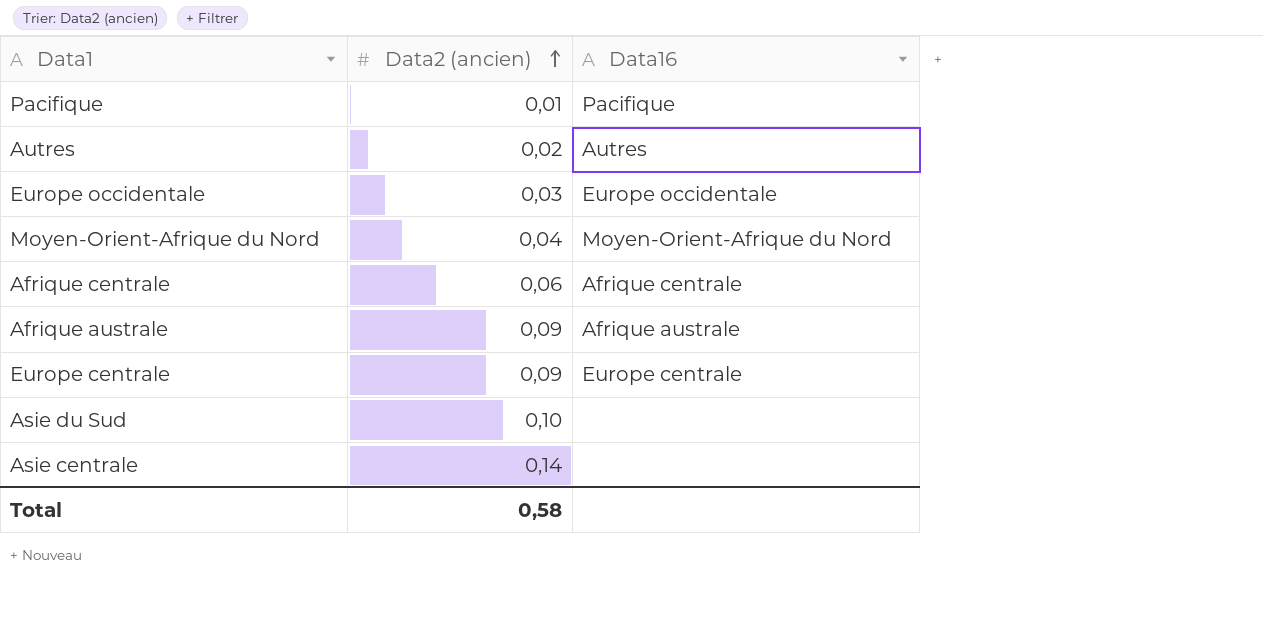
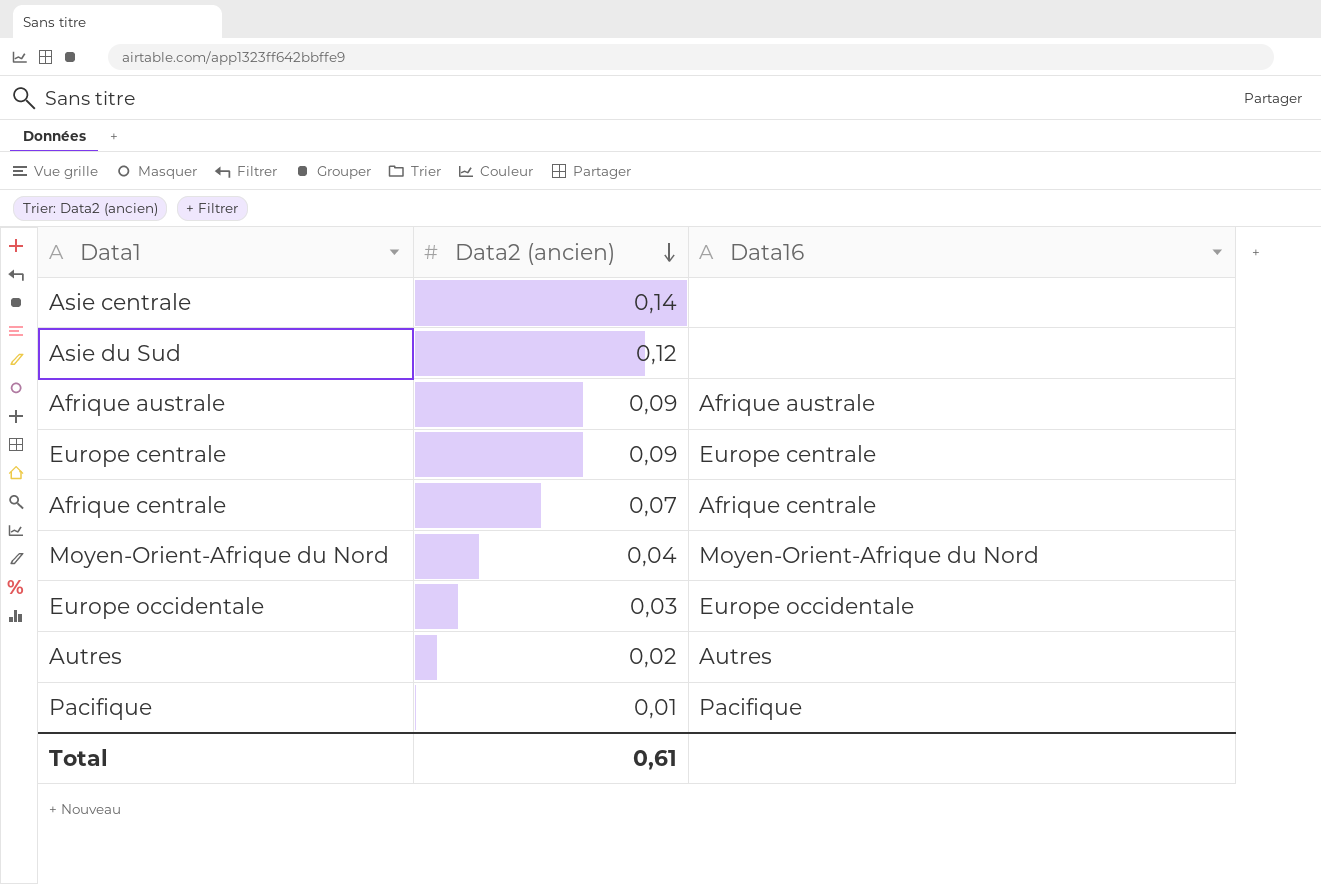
row order: Data2 (ancien) ascending -> Data2 (ancien) descending
Asie du Sud | Data2 (ancien): 0,10 -> 0,12
Afrique centrale | Data2 (ancien): 0,06 -> 0,07
Total | Data2 (ancien): 0,58 -> 0,61

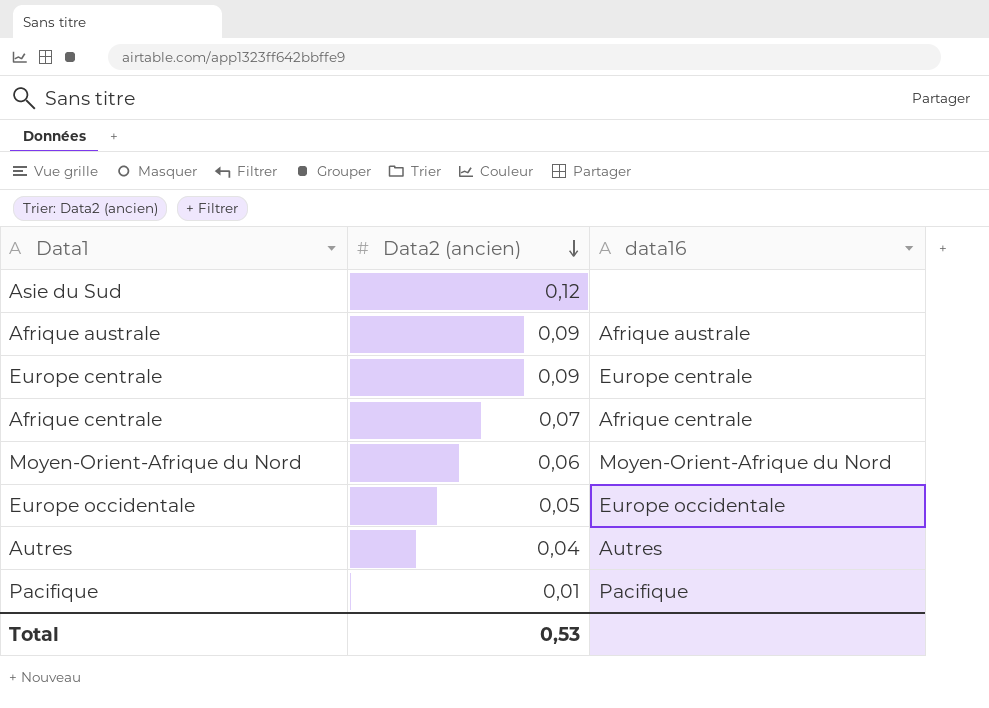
column name: Data16 -> data16
row Asie centrale: 0,14 | none -> none
Moyen-Orient-Afrique du Nord | Data2 (ancien): 0,04 -> 0,06
Europe occidentale | Data2 (ancien): 0,03 -> 0,05
Autres | Data2 (ancien): 0,02 -> 0,04
Total | Data2 (ancien): 0,61 -> 0,53

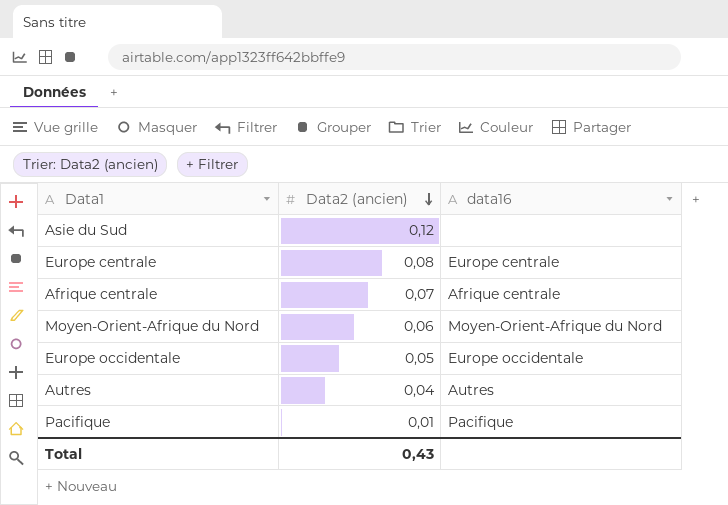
row Afrique australe: 0,09 | Afrique australe -> none
Europe centrale | Data2 (ancien): 0,09 -> 0,08
Total | Data2 (ancien): 0,53 -> 0,43

